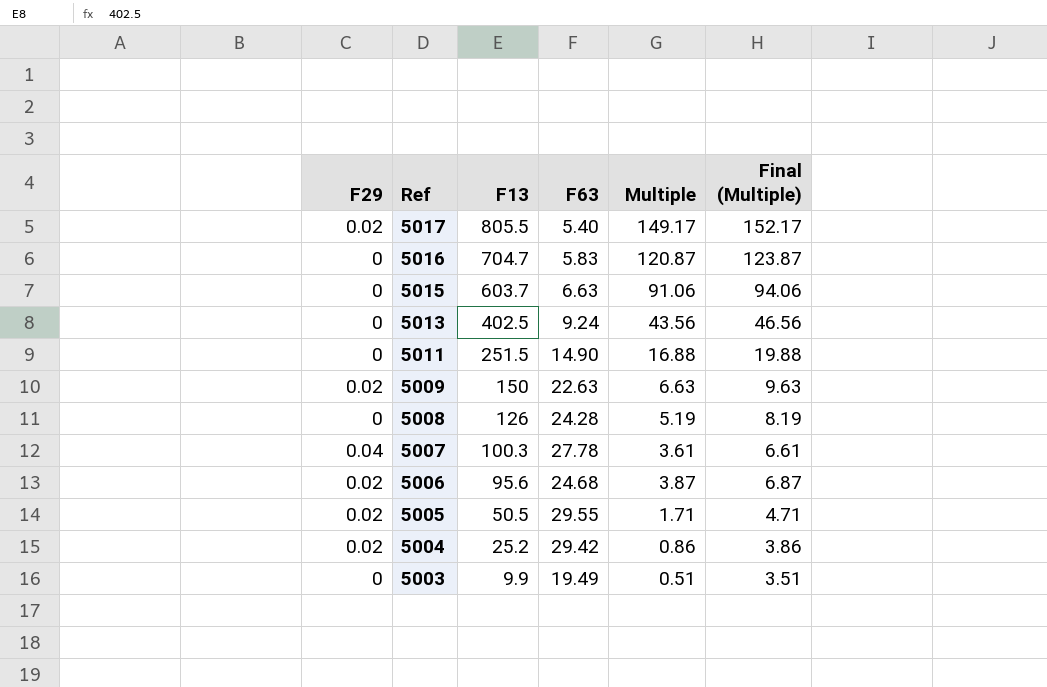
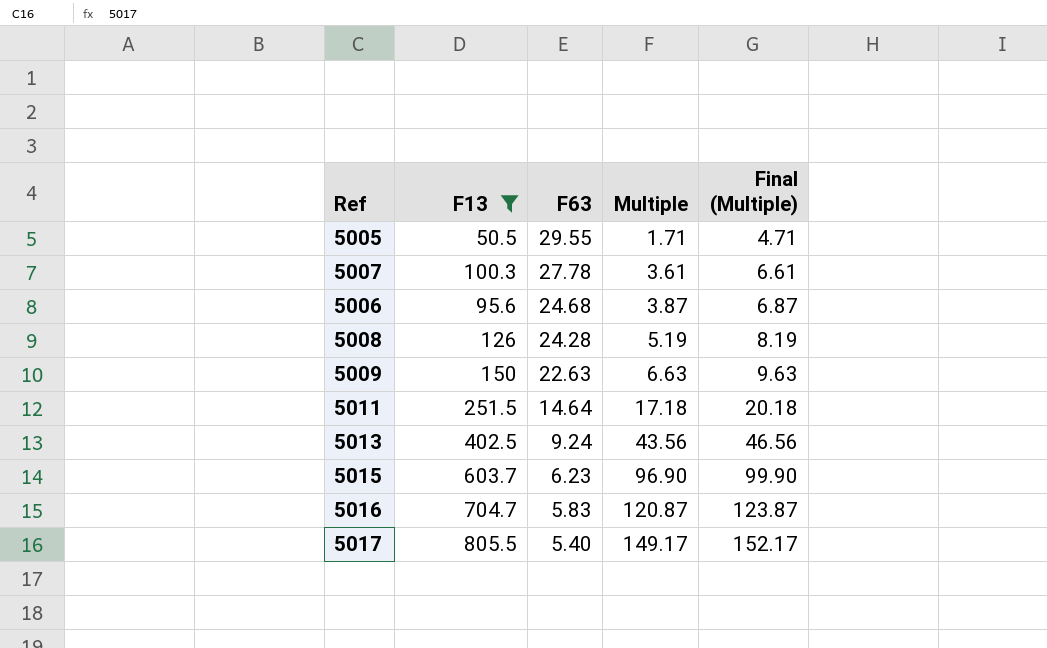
filter: none -> F13 >= 50.5
row order: Ref descending -> F63 descending
column F29 | position: 1 -> none
5011 | F63: 14.90 -> 14.64
5011 | Multiple: 16.88 -> 17.18
5011 | Final (Multiple): 19.88 -> 20.18
5015 | F63: 6.63 -> 6.23
5015 | Multiple: 91.06 -> 96.90
5015 | Final (Multiple): 94.06 -> 99.90

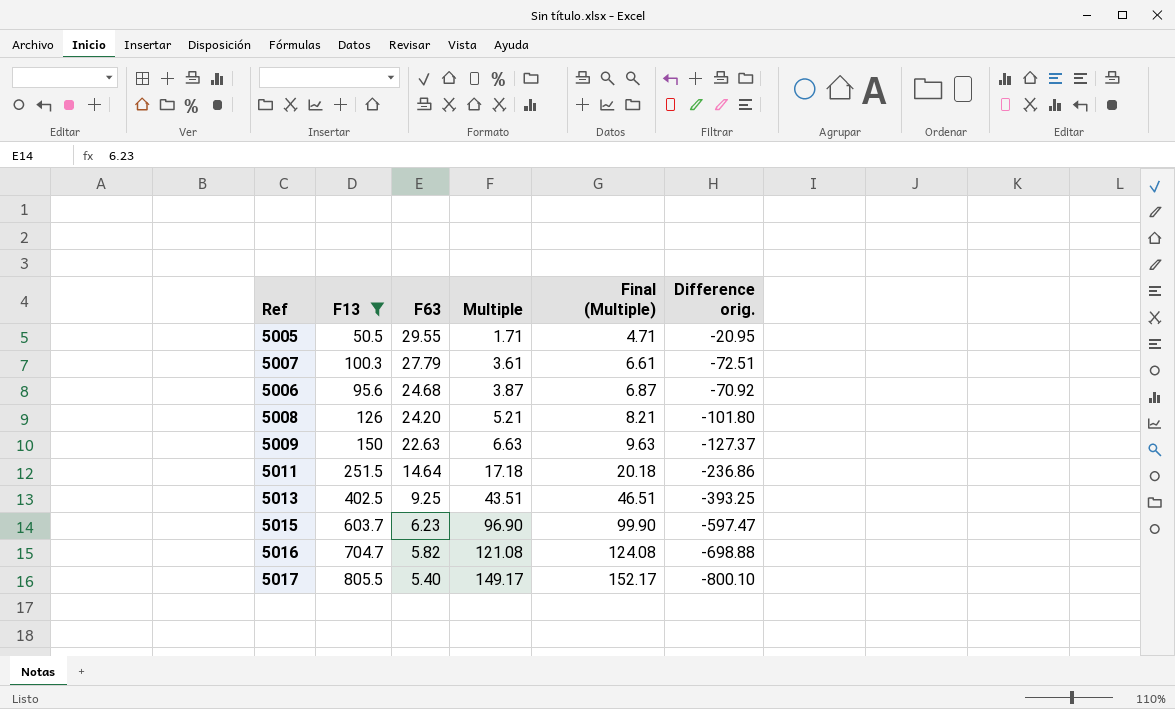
column Difference orig. | formula: none -> [F63] - [F13]
5007 | F63: 27.78 -> 27.79
5008 | F63: 24.28 -> 24.20
5008 | Multiple: 5.19 -> 5.21
5008 | Final (Multiple): 8.19 -> 8.21
5013 | F63: 9.24 -> 9.25
5013 | Multiple: 43.56 -> 43.51
5013 | Final (Multiple): 46.56 -> 46.51
5016 | F63: 5.83 -> 5.82
5016 | Multiple: 120.87 -> 121.08
5016 | Final (Multiple): 123.87 -> 124.08

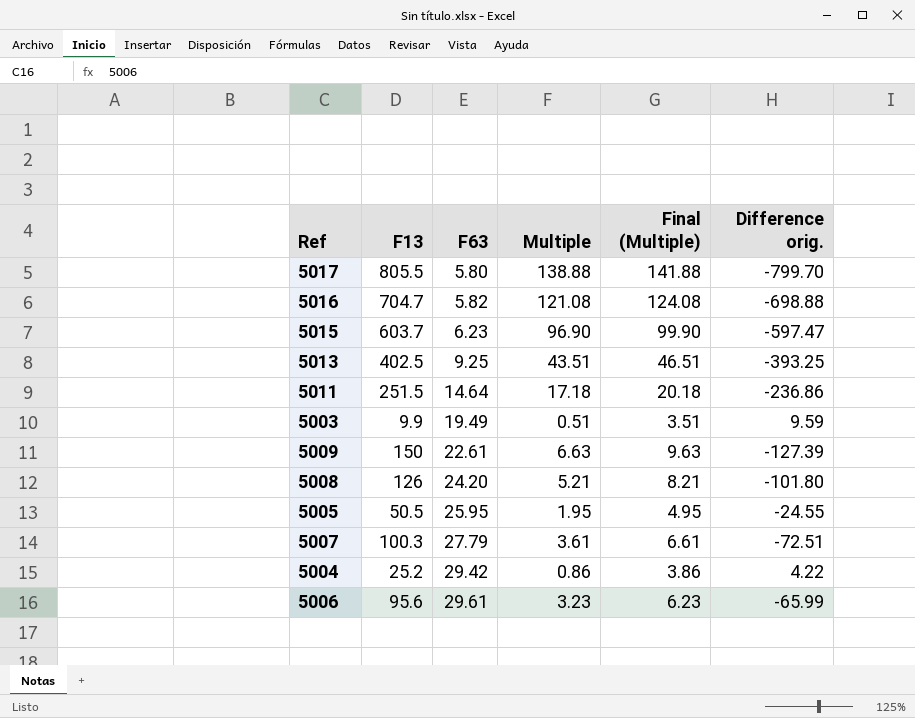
filter: F13 >= 50.5 -> none
row order: F63 descending -> F63 ascending
5017 | F63: 5.40 -> 5.80
5017 | Multiple: 149.17 -> 138.88
5017 | Final (Multiple): 152.17 -> 141.88
5017 | Difference orig.: -800.10 -> -799.70
5009 | F63: 22.63 -> 22.61
5009 | Difference orig.: -127.37 -> -127.39
5005 | F63: 29.55 -> 25.95
5005 | Multiple: 1.71 -> 1.95
5005 | Final (Multiple): 4.71 -> 4.95
5005 | Difference orig.: -20.95 -> -24.55
5006 | F63: 24.68 -> 29.61
5006 | Multiple: 3.87 -> 3.23
5006 | Final (Multiple): 6.87 -> 6.23
5006 | Difference orig.: -70.92 -> -65.99

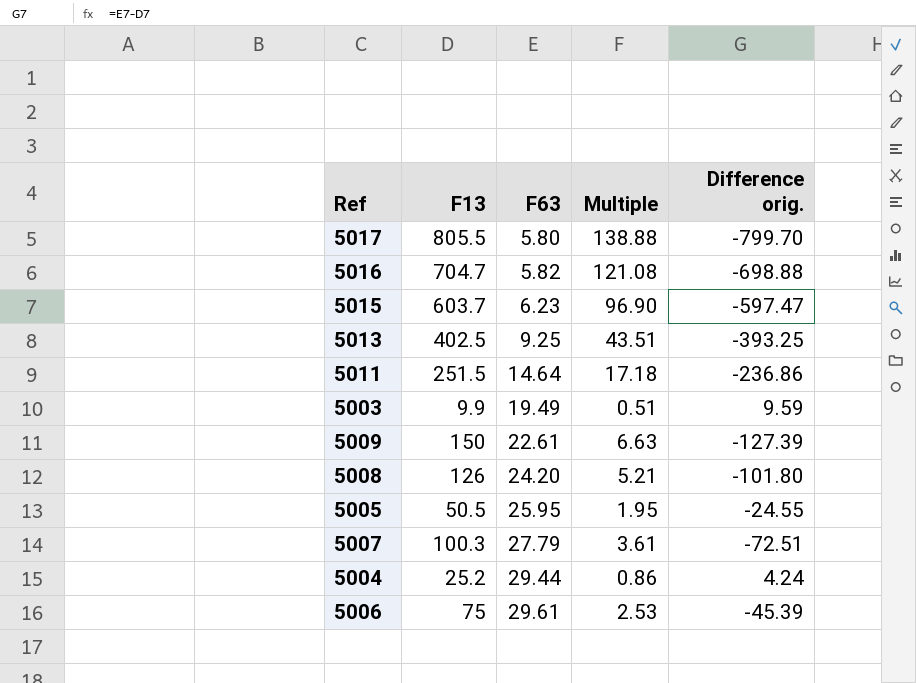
column Final (Multiple) | formula: [Multiple] + 3 -> none
5004 | F63: 29.42 -> 29.44
5004 | Difference orig.: 4.22 -> 4.24
5006 | F13: 95.6 -> 75
5006 | Multiple: 3.23 -> 2.53
5006 | Difference orig.: -65.99 -> -45.39

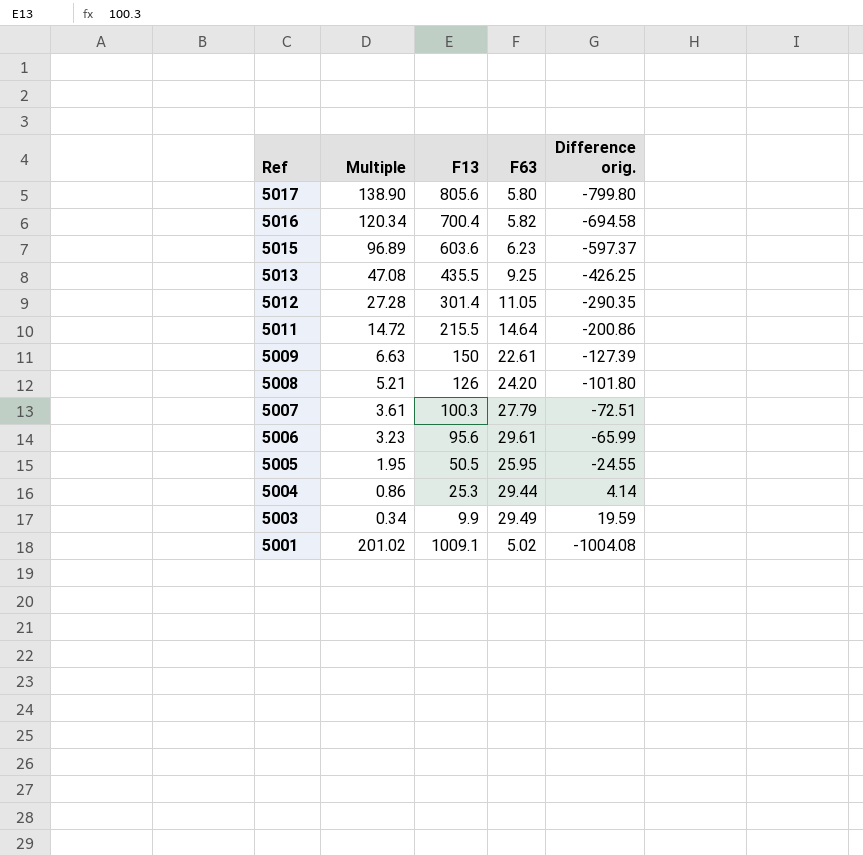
row order: F63 ascending -> Ref descending
column Multiple | position: 4 -> 2
5017 | Multiple: 138.88 -> 138.90
5017 | F13: 805.5 -> 805.6
5017 | Difference orig.: -799.70 -> -799.80
5016 | Multiple: 121.08 -> 120.34
5016 | F13: 704.7 -> 700.4
5016 | Difference orig.: -698.88 -> -694.58
5015 | Multiple: 96.90 -> 96.89
5015 | F13: 603.7 -> 603.6
5015 | Difference orig.: -597.47 -> -597.37
5013 | Multiple: 43.51 -> 47.08
5013 | F13: 402.5 -> 435.5
5013 | Difference orig.: -393.25 -> -426.25
row 5012: none -> 27.28 | 301.4 | 11.05 | -290.35
5011 | Multiple: 17.18 -> 14.72
5011 | F13: 251.5 -> 215.5
5011 | Difference orig.: -236.86 -> -200.86
5006 | Multiple: 2.53 -> 3.23
5006 | F13: 75 -> 95.6
5006 | Difference orig.: -45.39 -> -65.99
5004 | F13: 25.2 -> 25.3
5004 | Difference orig.: 4.24 -> 4.14
5003 | Multiple: 0.51 -> 0.34
5003 | F63: 19.49 -> 29.49
5003 | Difference orig.: 9.59 -> 19.59
row 5001: none -> 201.02 | 1009.1 | 5.02 | -1004.08

